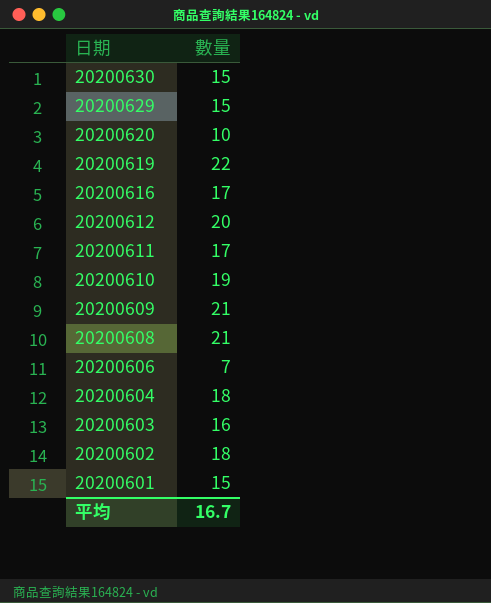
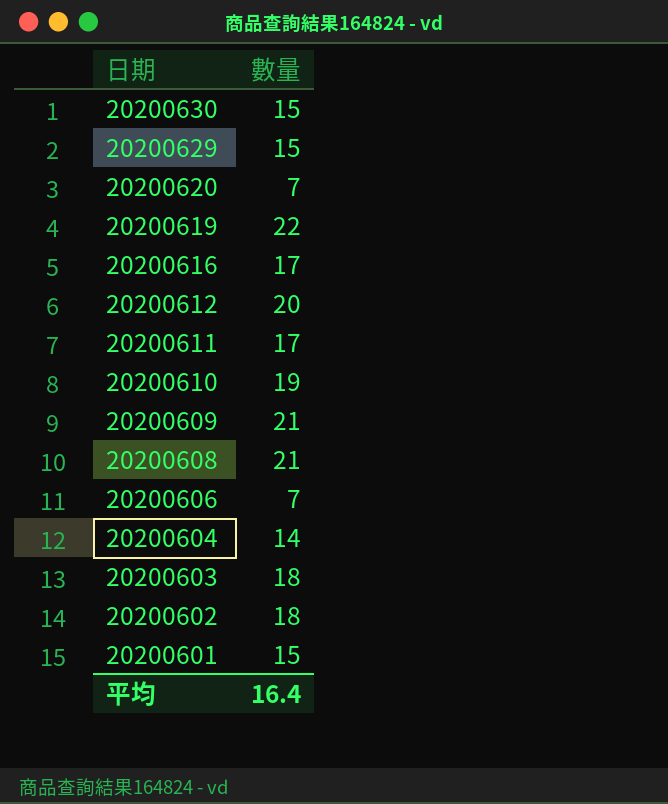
20200620 | 數量: 10 -> 7
20200604 | 數量: 18 -> 14
20200603 | 數量: 16 -> 18
平均 | 數量: 16.7 -> 16.4

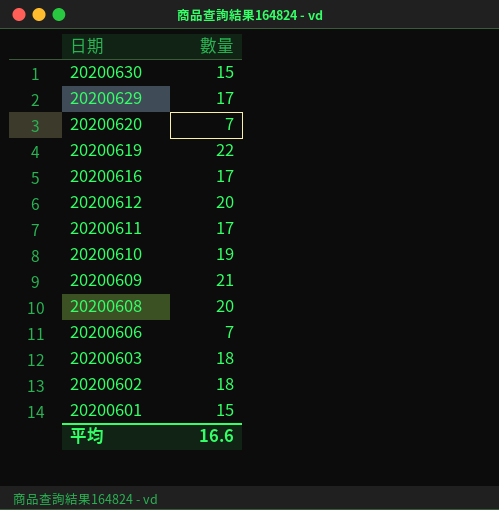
row 20200604: 14 -> none
20200629 | 數量: 15 -> 17
20200608 | 數量: 21 -> 20
平均 | 數量: 16.4 -> 16.6

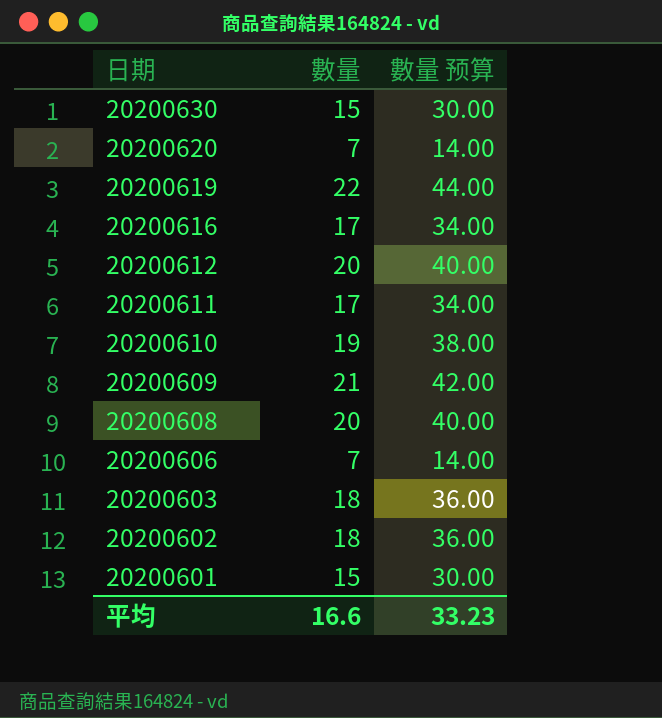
column 數量 预算 | formula: none -> [數量] * 2
row 20200629: 17 -> none

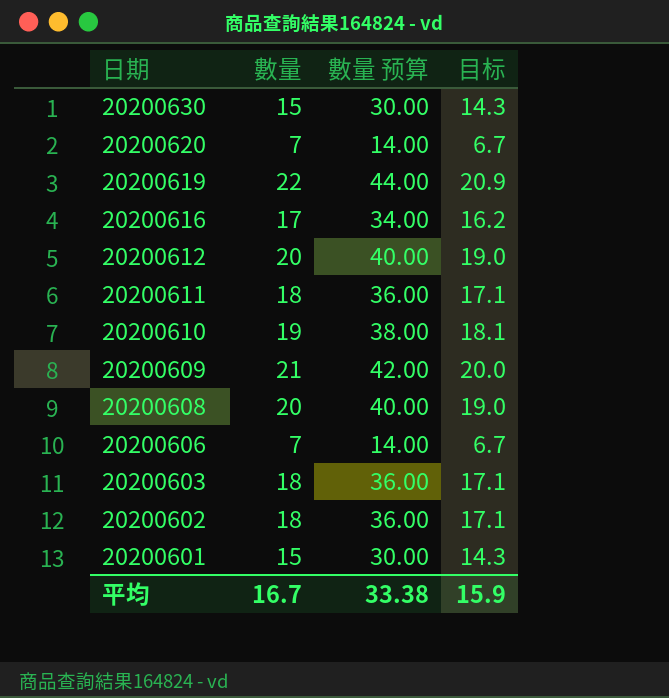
column 目标 | formula: none -> [數量] * 0.95
20200611 | 數量: 17 -> 18
20200611 | 數量 预算: 34.00 -> 36.00
平均 | 數量: 16.6 -> 16.7
平均 | 數量 预算: 33.23 -> 33.38

